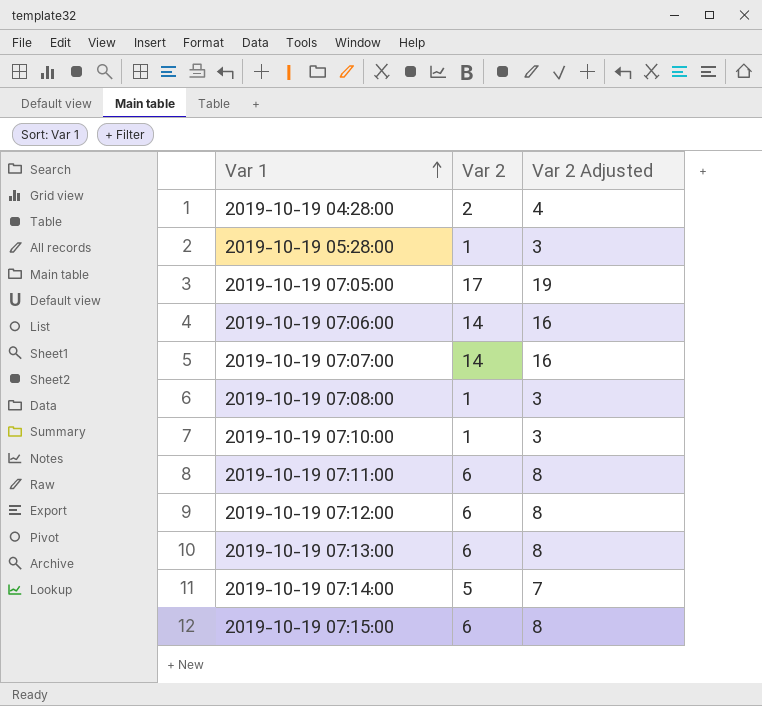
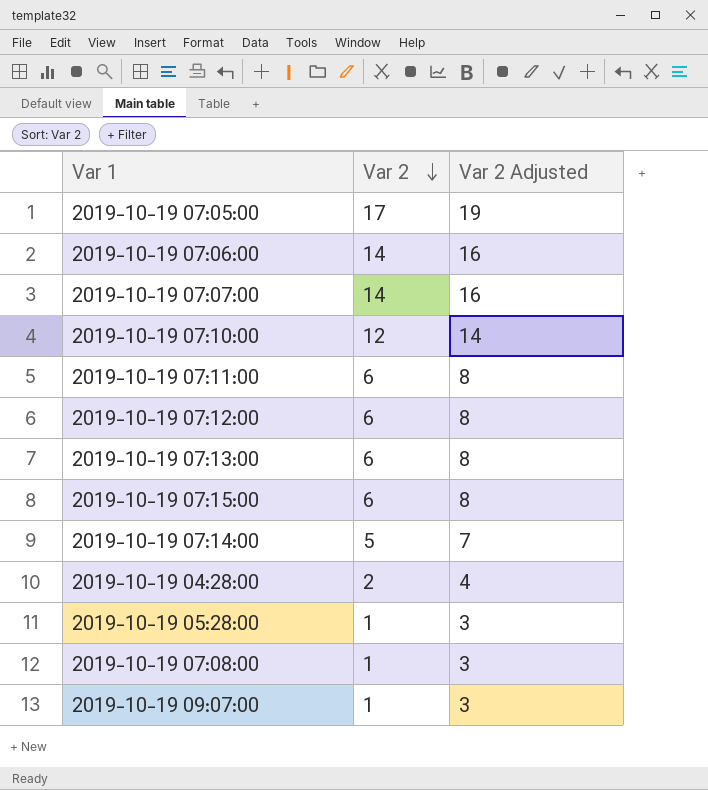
row order: Var 1 ascending -> Var 2 descending
2019-10-19 07:10:00 | Var 2: 1 -> 12
2019-10-19 07:10:00 | Var 2 Adjusted: 3 -> 14
row 2019-10-19 09:07:00: none -> 1 | 3

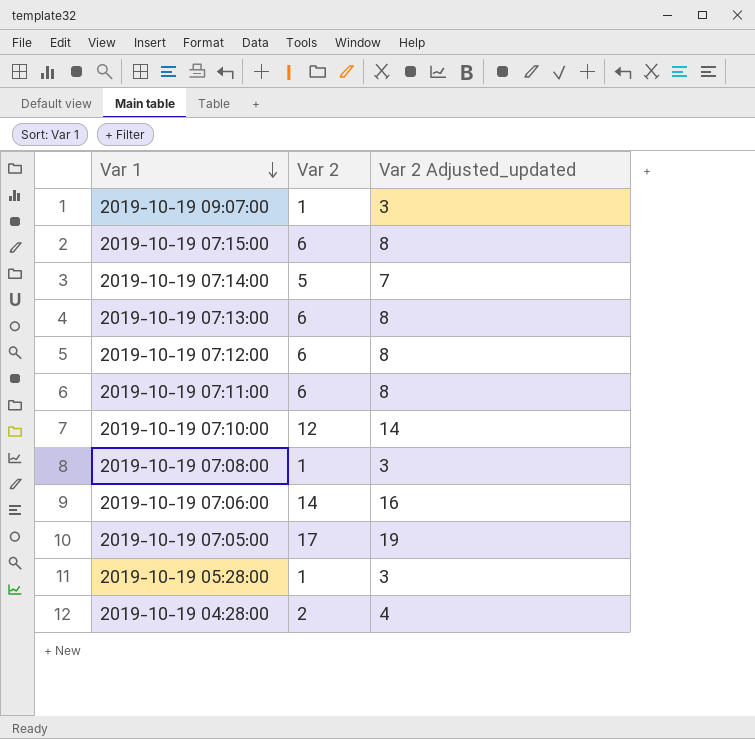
row order: Var 2 descending -> Var 1 descending
column name: Var 2 Adjusted -> Var 2 Adjusted_updated
row 2019-10-19 07:07:00: 14 | 16 -> none

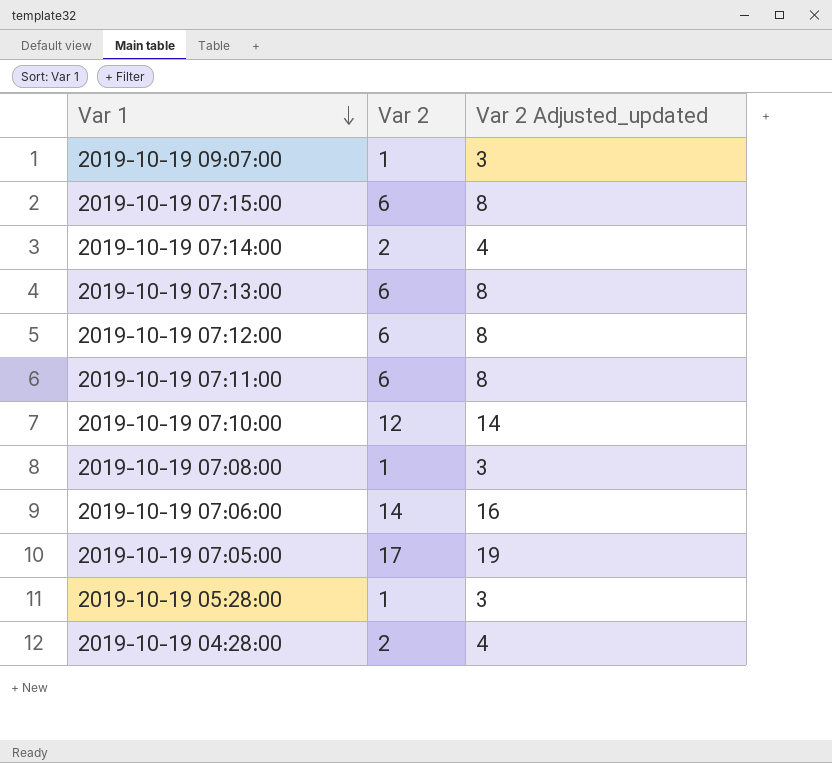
2019-10-19 07:14:00 | Var 2: 5 -> 2
2019-10-19 07:14:00 | Var 2 Adjusted_updated: 7 -> 4

